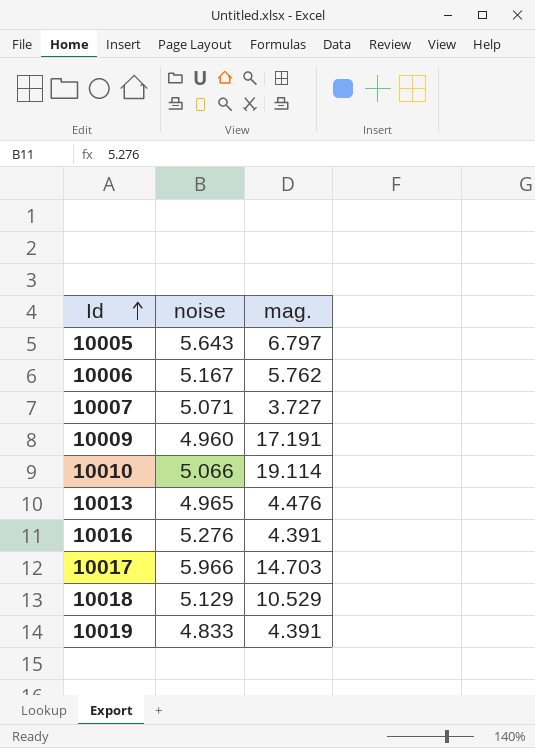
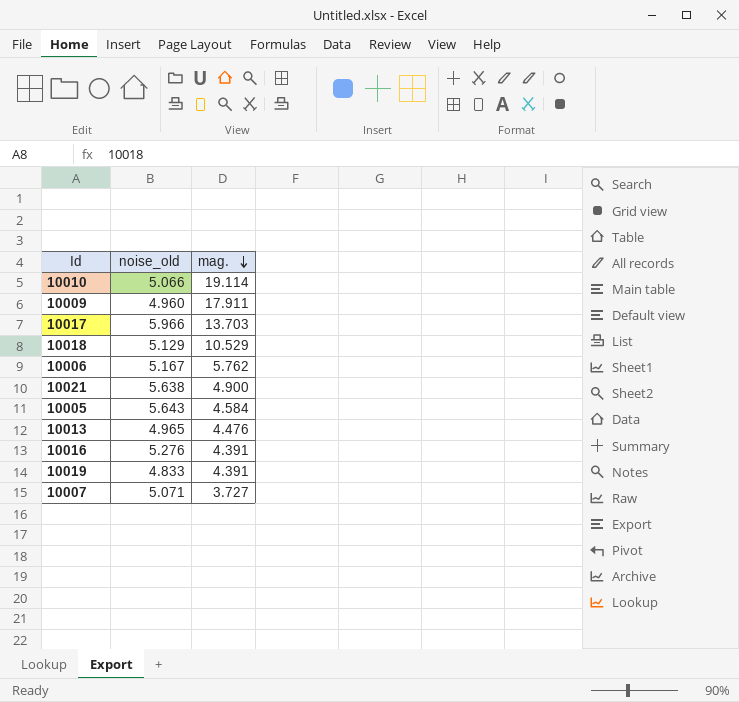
row order: Id ascending -> mag. descending
column name: noise -> noise_old
10009 | mag.: 17.191 -> 17.911
10017 | mag.: 14.703 -> 13.703
row 10021: none -> 5.638 | 4.900
10005 | mag.: 6.797 -> 4.584

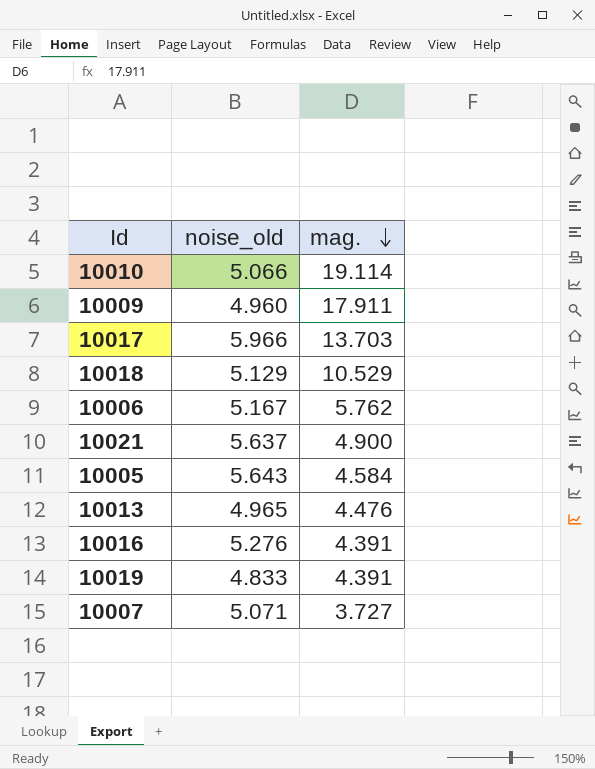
10021 | noise_old: 5.638 -> 5.637

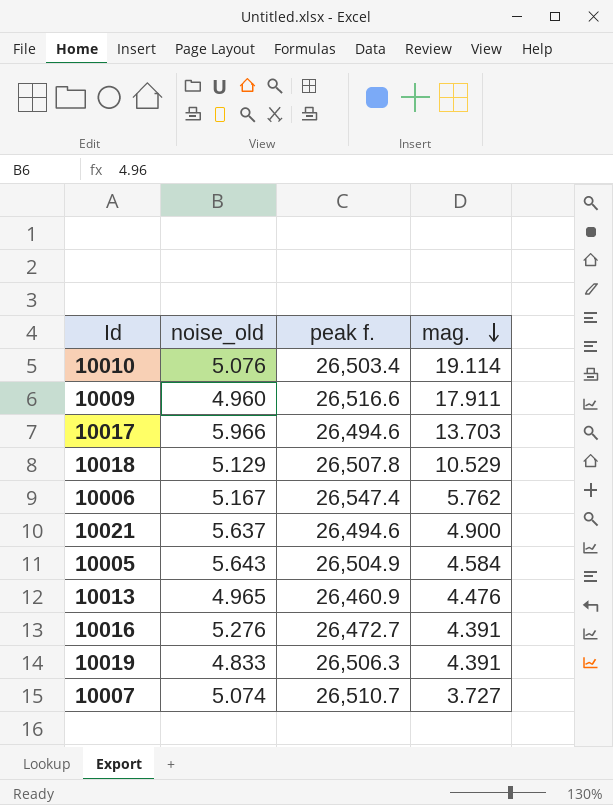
column peak f. | position: none -> 3
10010 | noise_old: 5.066 -> 5.076
10007 | noise_old: 5.071 -> 5.074

